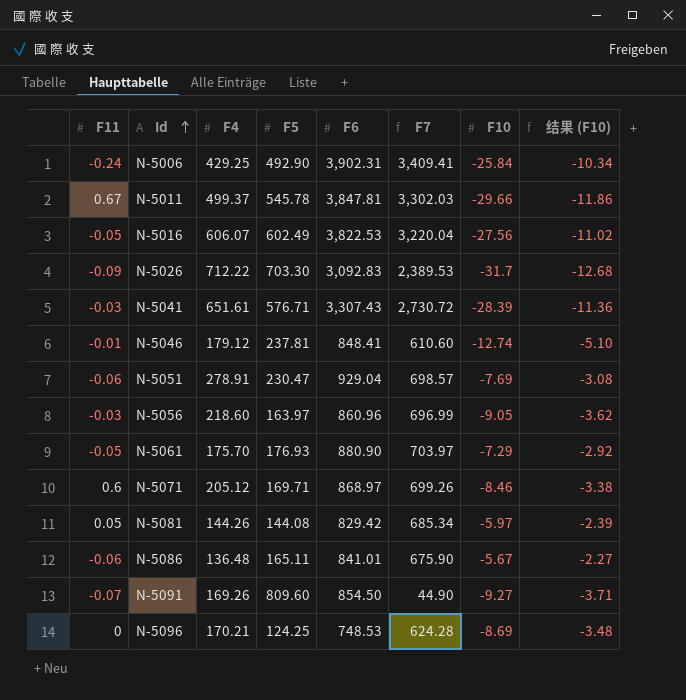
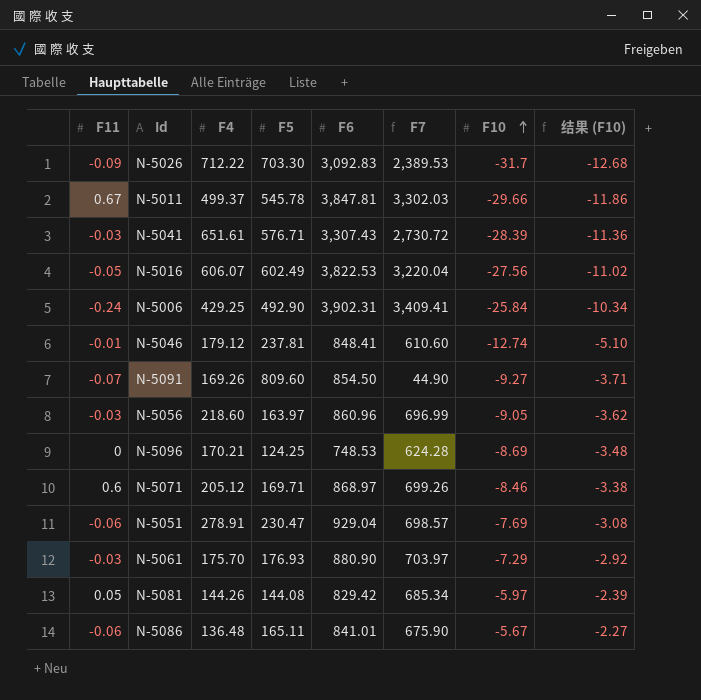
row order: Id ascending -> F10 ascending
N-5061 | F11: -0.05 -> -0.03

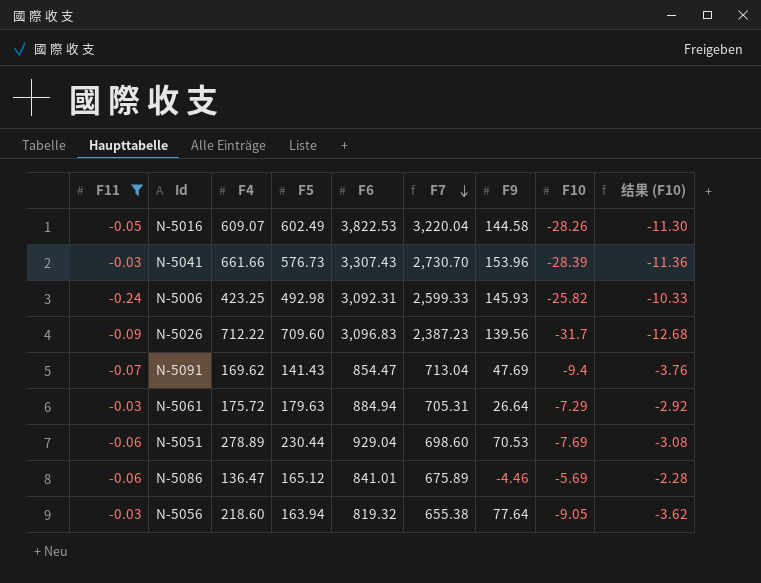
filter: none -> F11 <= -0.03
row order: F10 ascending -> F7 descending
column F9 | position: none -> 7
N-5016 | F4: 606.07 -> 609.07
N-5016 | F10: -27.56 -> -28.26
N-5016 | 结果 (F10): -11.02 -> -11.30
N-5041 | F4: 651.61 -> 661.66
N-5041 | F5: 576.71 -> 576.73
N-5041 | F7: 2,730.72 -> 2,730.70
N-5006 | F4: 429.25 -> 423.25
N-5006 | F5: 492.90 -> 492.98
N-5006 | F6: 3,902.31 -> 3,092.31
N-5006 | F7: 3,409.41 -> 2,599.33
N-5006 | F10: -25.84 -> -25.82
N-5006 | 结果 (F10): -10.34 -> -10.33
N-5026 | F5: 703.30 -> 709.60
N-5026 | F6: 3,092.83 -> 3,096.83
N-5026 | F7: 2,389.53 -> 2,387.23
N-5091 | F4: 169.26 -> 169.62
N-5091 | F5: 809.60 -> 141.43
N-5091 | F6: 854.50 -> 854.47
N-5091 | F7: 44.90 -> 713.04
N-5091 | F10: -9.27 -> -9.4
N-5091 | 结果 (F10): -3.71 -> -3.76
N-5061 | F4: 175.70 -> 175.72
N-5061 | F5: 176.93 -> 179.63
N-5061 | F6: 880.90 -> 884.94
N-5061 | F7: 703.97 -> 705.31
N-5051 | F4: 278.91 -> 278.89
N-5051 | F5: 230.47 -> 230.44
N-5051 | F7: 698.57 -> 698.60
N-5086 | F4: 136.48 -> 136.47
N-5086 | F5: 165.11 -> 165.12
N-5086 | F7: 675.90 -> 675.89
N-5086 | F10: -5.67 -> -5.69
N-5086 | 结果 (F10): -2.27 -> -2.28
N-5056 | F5: 163.97 -> 163.94
N-5056 | F6: 860.96 -> 819.32
N-5056 | F7: 696.99 -> 655.38

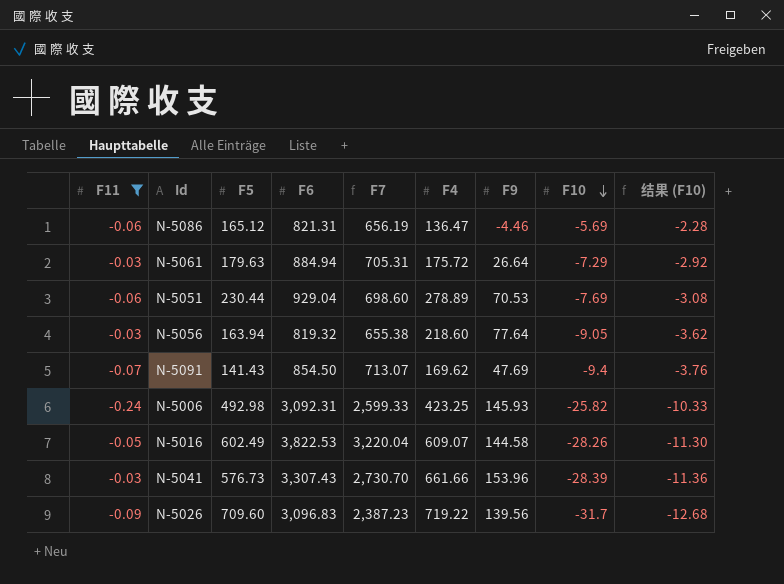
row order: F7 descending -> F10 descending
column F4 | position: 3 -> 6
N-5086 | F6: 841.01 -> 821.31
N-5086 | F7: 675.89 -> 656.19
N-5091 | F6: 854.47 -> 854.50
N-5091 | F7: 713.04 -> 713.07
N-5026 | F4: 712.22 -> 719.22

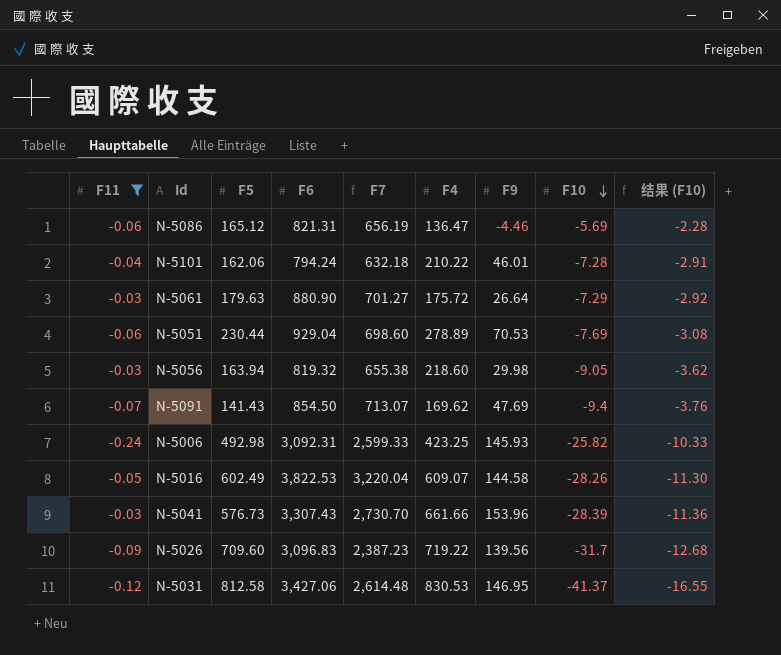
row N-5101: none -> -0.04 | 162.06 | 794.24 | 632.18 | 210.22 | 46.01 | -7.28 | -2.91
N-5061 | F6: 884.94 -> 880.90
N-5061 | F7: 705.31 -> 701.27
N-5056 | F9: 77.64 -> 29.98
row N-5031: none -> -0.12 | 812.58 | 3,427.06 | 2,614.48 | 830.53 | 146.95 | -41.37 | -16.55

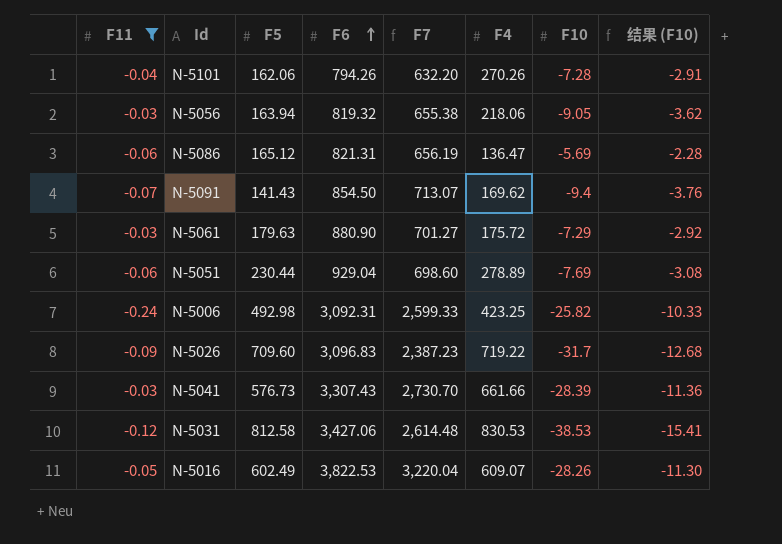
row order: F10 descending -> F6 ascending
column F9 | position: 7 -> none
N-5101 | F6: 794.24 -> 794.26
N-5101 | F7: 632.18 -> 632.20
N-5101 | F4: 210.22 -> 270.26
N-5056 | F4: 218.60 -> 218.06
N-5031 | F10: -41.37 -> -38.53
N-5031 | 结果 (F10): -16.55 -> -15.41

